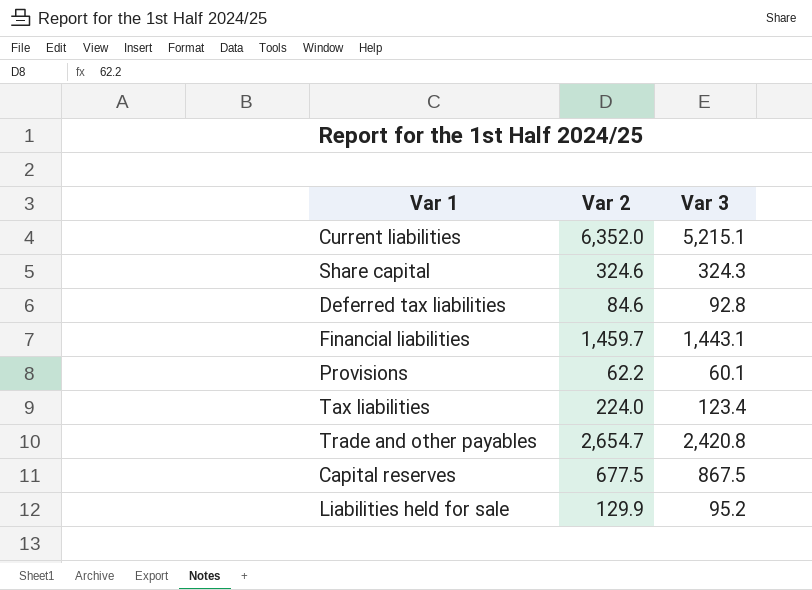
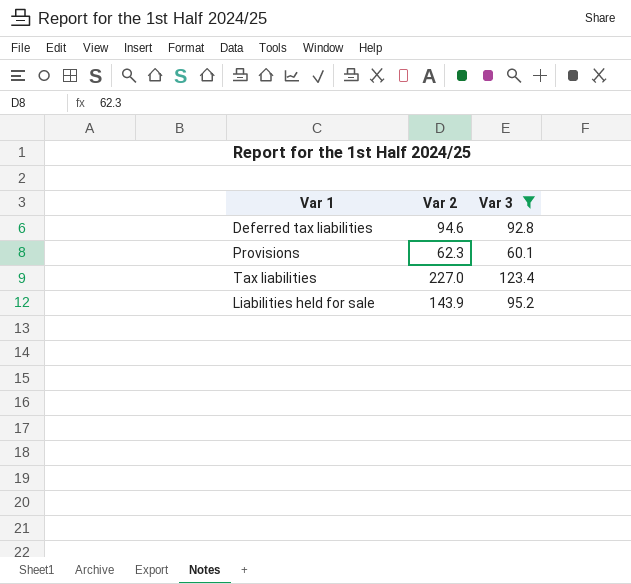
filter: none -> Var 3 <= 123.4
Deferred tax liabilities | Var 2: 84.6 -> 94.6
Provisions | Var 2: 62.2 -> 62.3
Tax liabilities | Var 2: 224.0 -> 227.0
Liabilities held for sale | Var 2: 129.9 -> 143.9

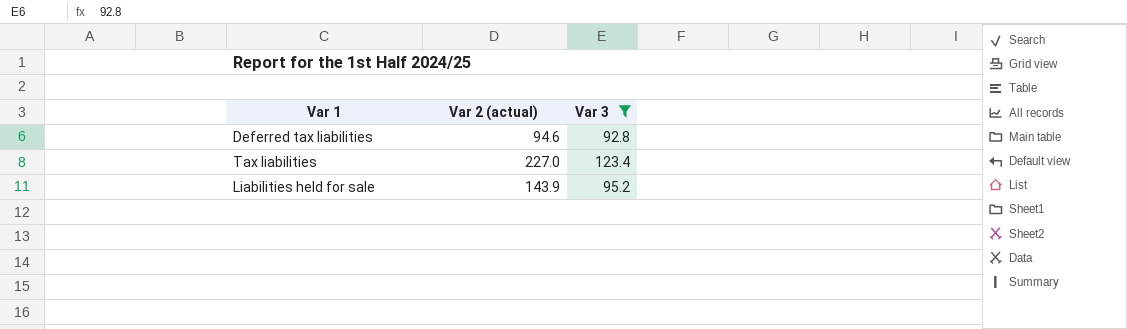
column name: Var 2 -> Var 2 (actual)
row Provisions: 62.3 | 60.1 -> none

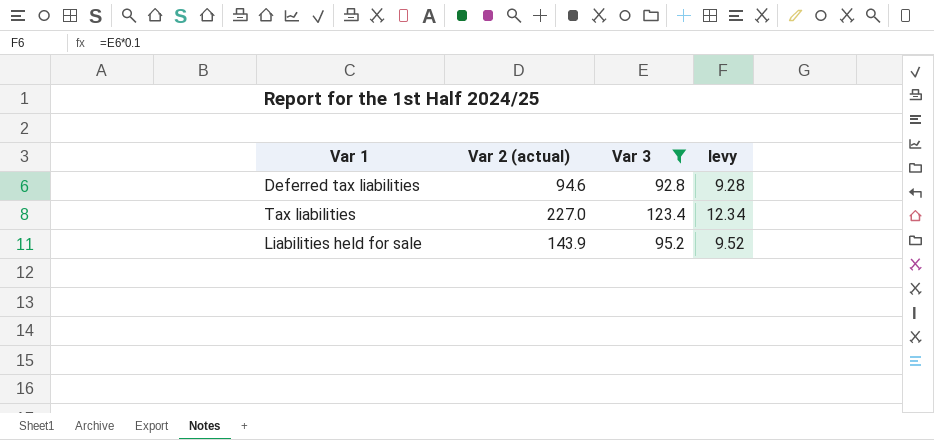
column levy | formula: none -> [Var 3] * 0.1

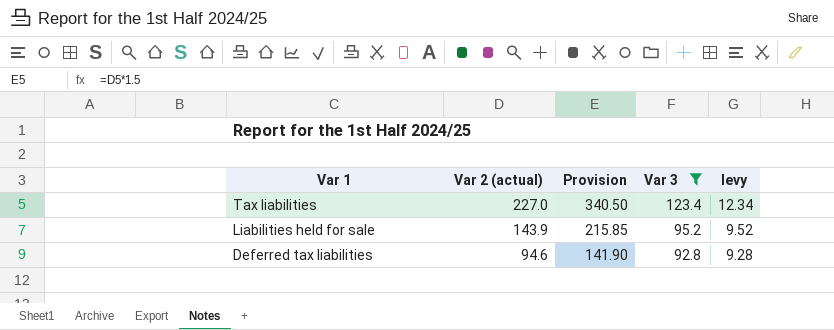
row order: none -> Var 1 descending
column Provision | formula: none -> [Var 2 (actual)] * 1.5

